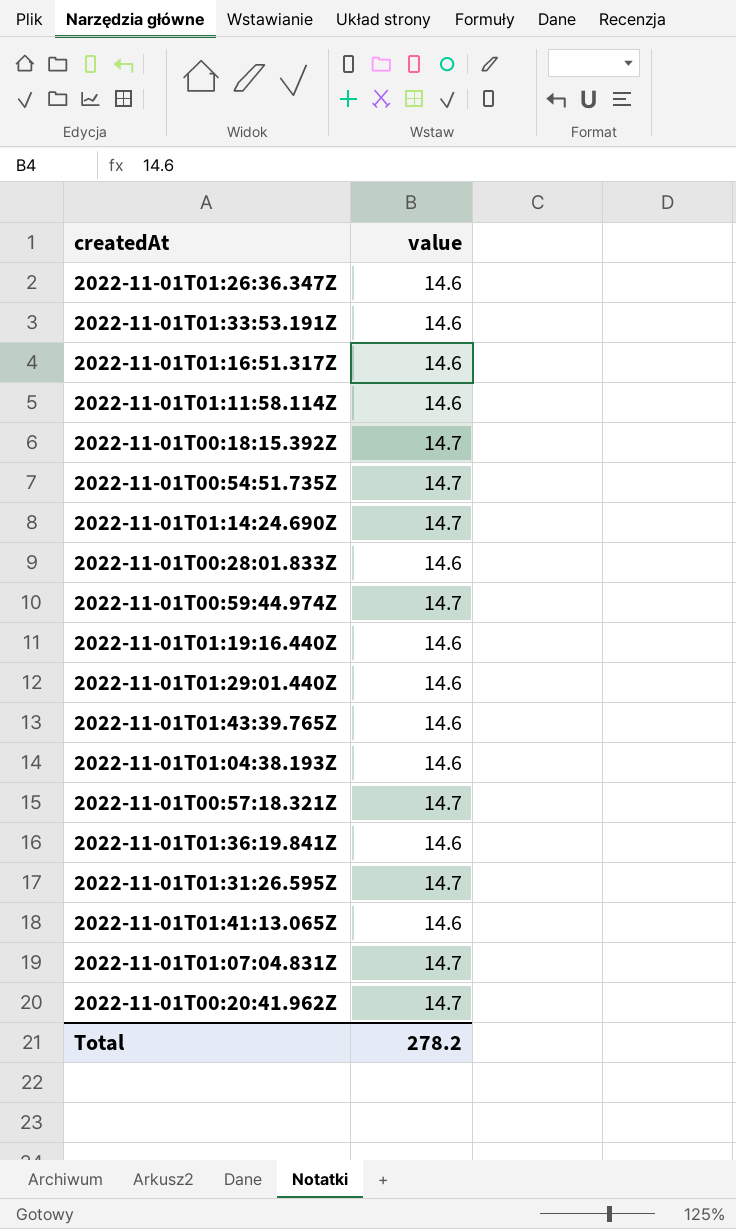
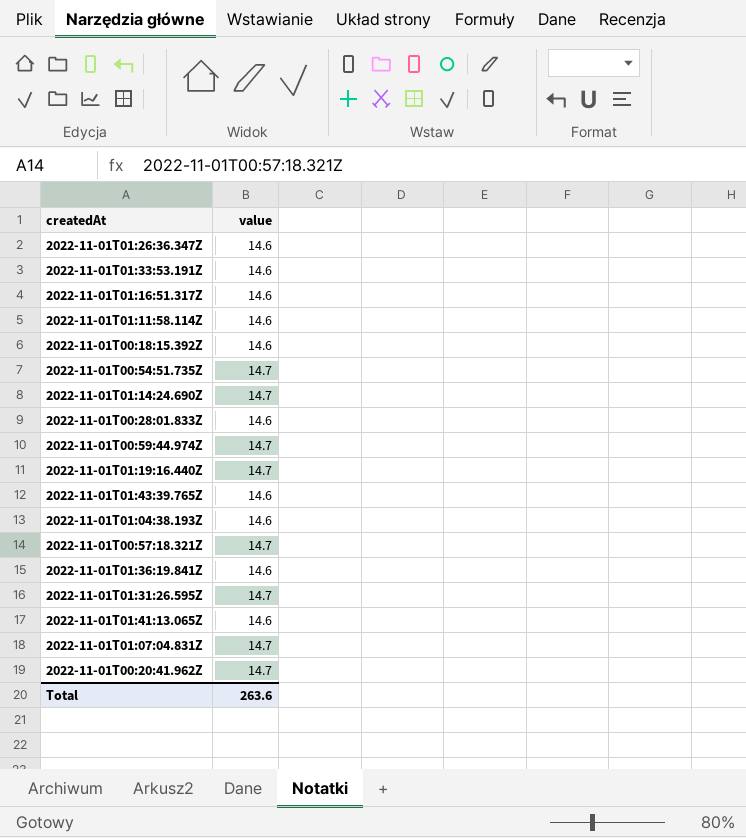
row 2022-11-01T01:29:01.440Z: 14.6 -> none
2022-11-01T00:18:15.392Z | value: 14.7 -> 14.6
2022-11-01T01:19:16.440Z | value: 14.6 -> 14.7
Total | value: 278.2 -> 263.6

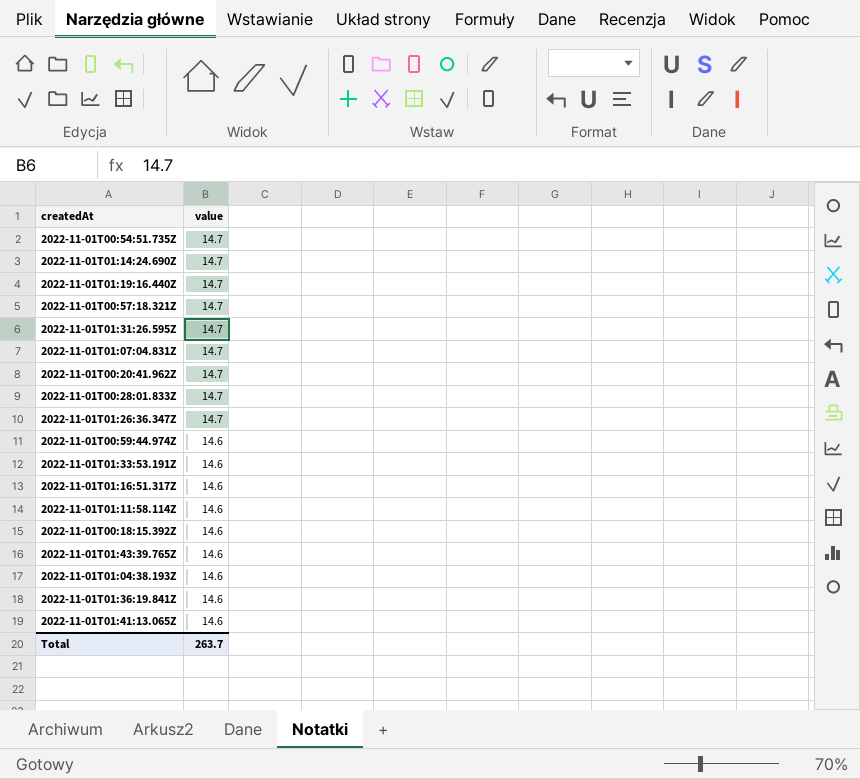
row order: none -> value descending
2022-11-01T00:28:01.833Z | value: 14.6 -> 14.7
2022-11-01T01:26:36.347Z | value: 14.6 -> 14.7
2022-11-01T00:59:44.974Z | value: 14.7 -> 14.6
Total | value: 263.6 -> 263.7

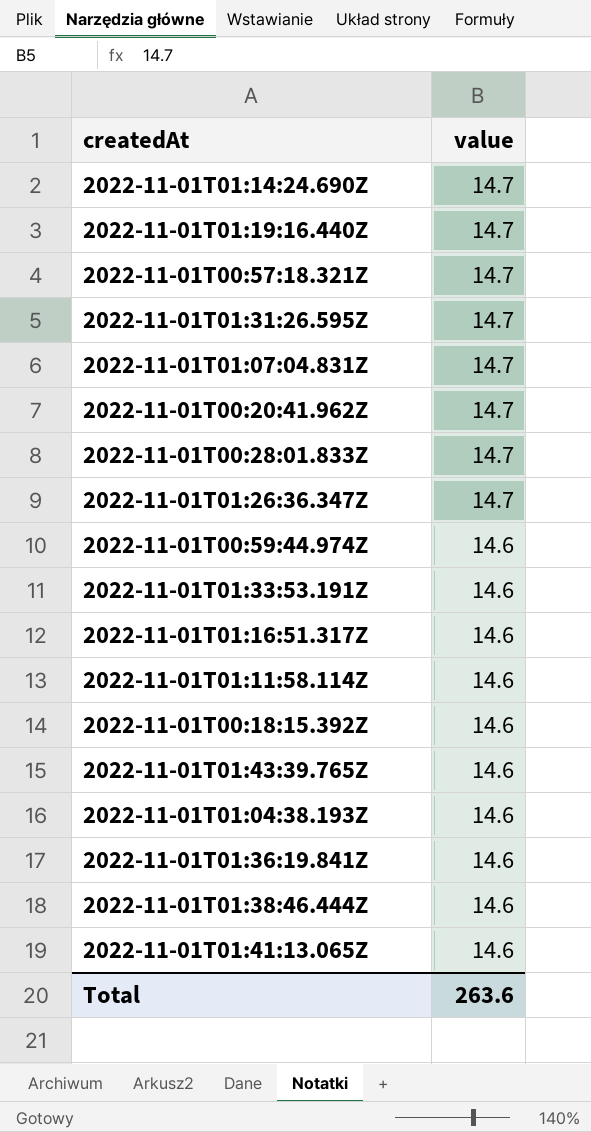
row 2022-11-01T00:54:51.735Z: 14.7 -> none
row 2022-11-01T01:38:46.444Z: none -> 14.6
Total | value: 263.7 -> 263.6

